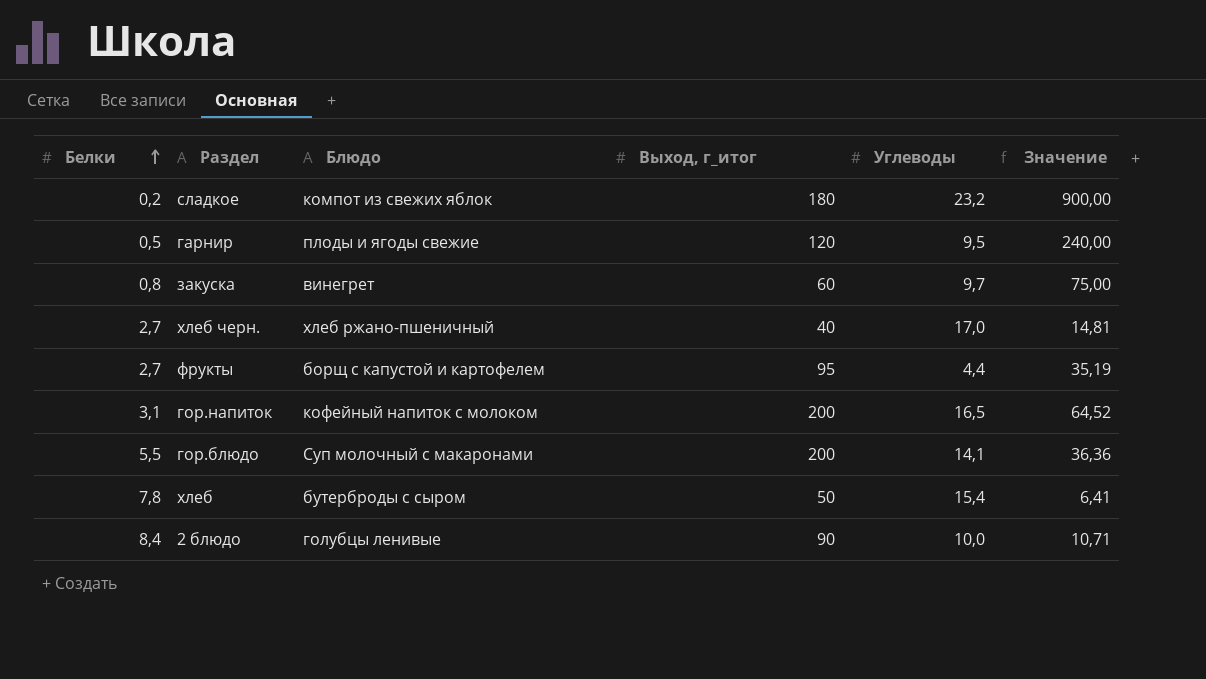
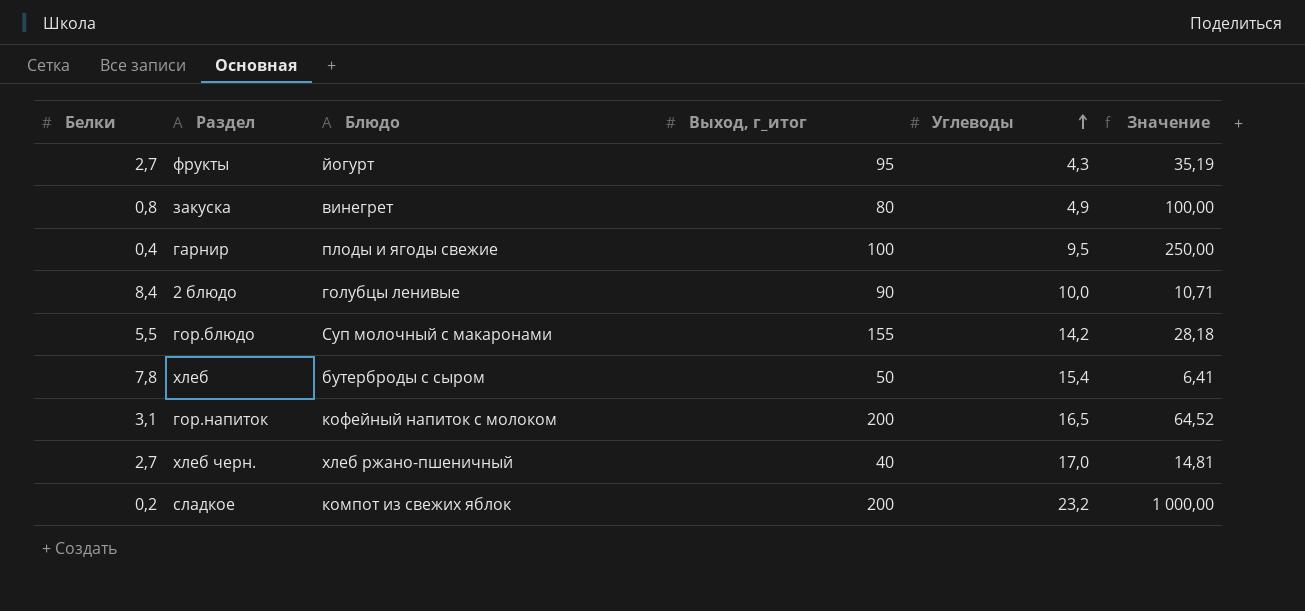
row order: Белки ascending -> Углеводы ascending
фрукты | Блюдо: борщ с капустой и картофелем -> йогурт
фрукты | Углеводы: 4,4 -> 4,3
закуска | Выход, г_итог: 60 -> 80
закуска | Углеводы: 9,7 -> 4,9
закуска | Значение: 75,00 -> 100,00
гарнир | Белки: 0,5 -> 0,4
гарнир | Выход, г_итог: 120 -> 100
гарнир | Значение: 240,00 -> 250,00
гор.блюдо | Выход, г_итог: 200 -> 155
гор.блюдо | Углеводы: 14,1 -> 14,2
гор.блюдо | Значение: 36,36 -> 28,18
сладкое | Выход, г_итог: 180 -> 200
сладкое | Значение: 900,00 -> 1 000,00

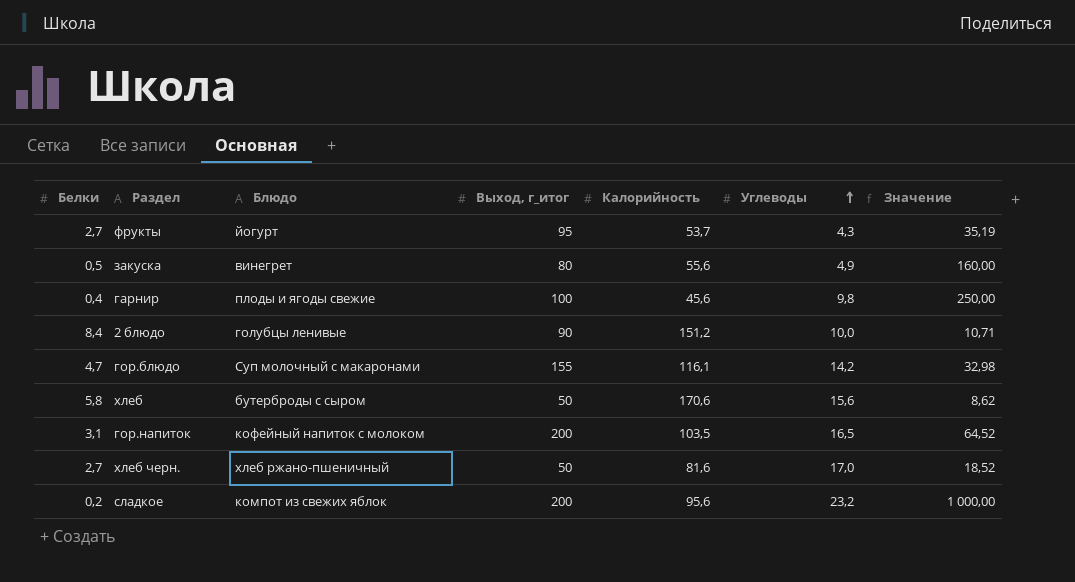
column Калорийность | position: none -> 5
закуска | Белки: 0,8 -> 0,5
закуска | Значение: 100,00 -> 160,00
гарнир | Углеводы: 9,5 -> 9,8
гор.блюдо | Белки: 5,5 -> 4,7
гор.блюдо | Значение: 28,18 -> 32,98
хлеб | Белки: 7,8 -> 5,8
хлеб | Углеводы: 15,4 -> 15,6
хлеб | Значение: 6,41 -> 8,62
хлеб черн. | Выход, г_итог: 40 -> 50
хлеб черн. | Значение: 14,81 -> 18,52

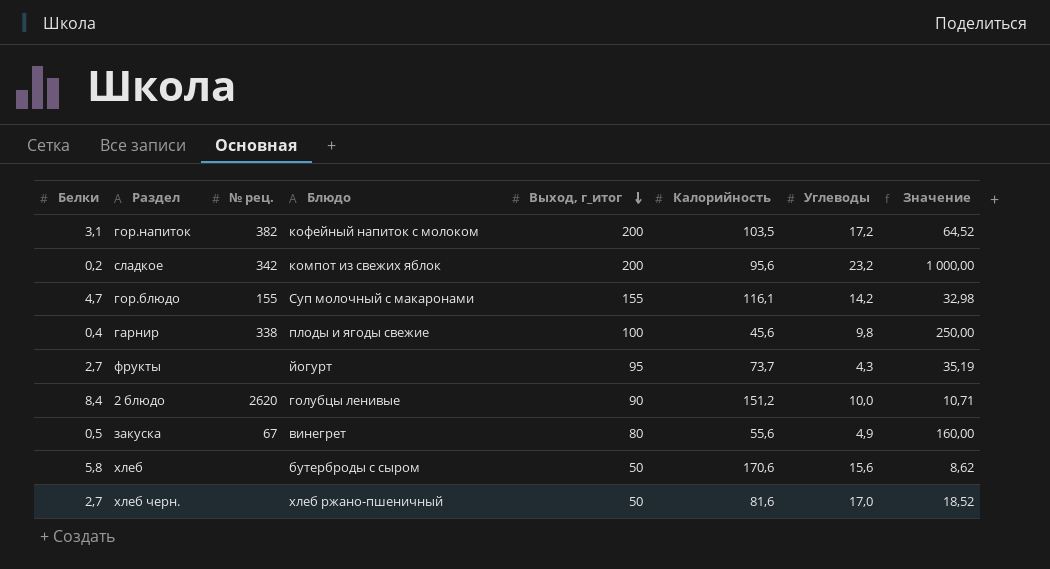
row order: Углеводы ascending -> Выход, г_итог descending
column № рец. | position: none -> 3
гор.напиток | Углеводы: 16,5 -> 17,2
фрукты | Калорийность: 53,7 -> 73,7

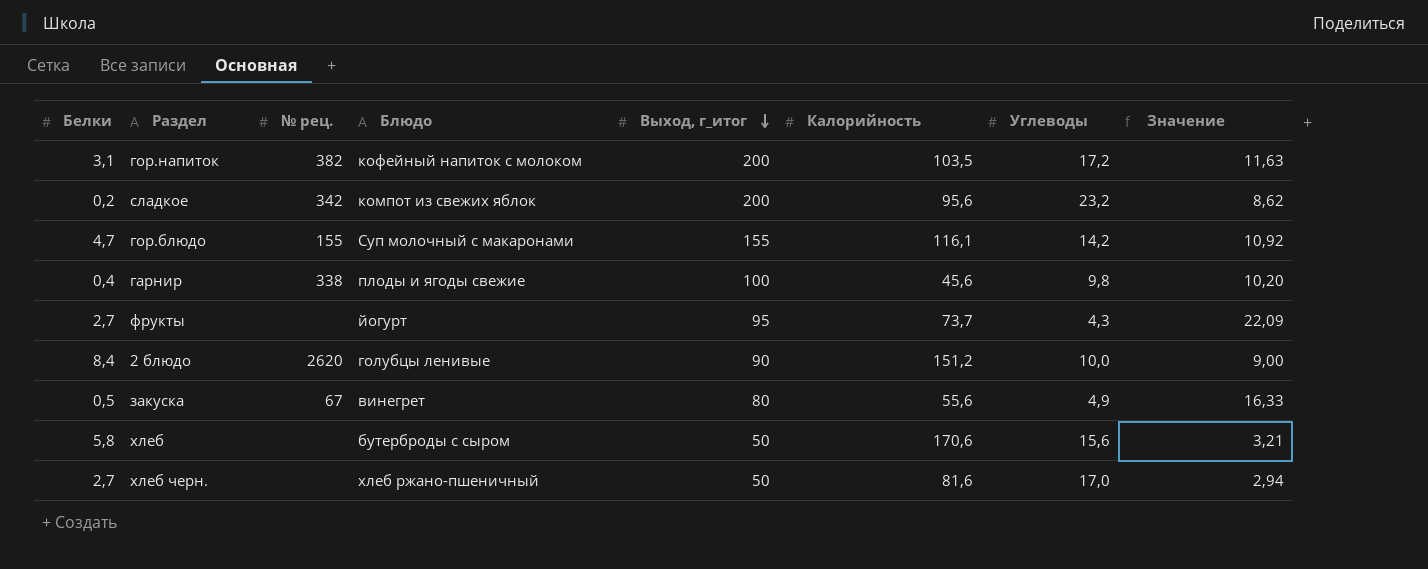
column Значение | formula: [Выход, г_итог] / [Белки] -> [Выход, г_итог] / [Углеводы]

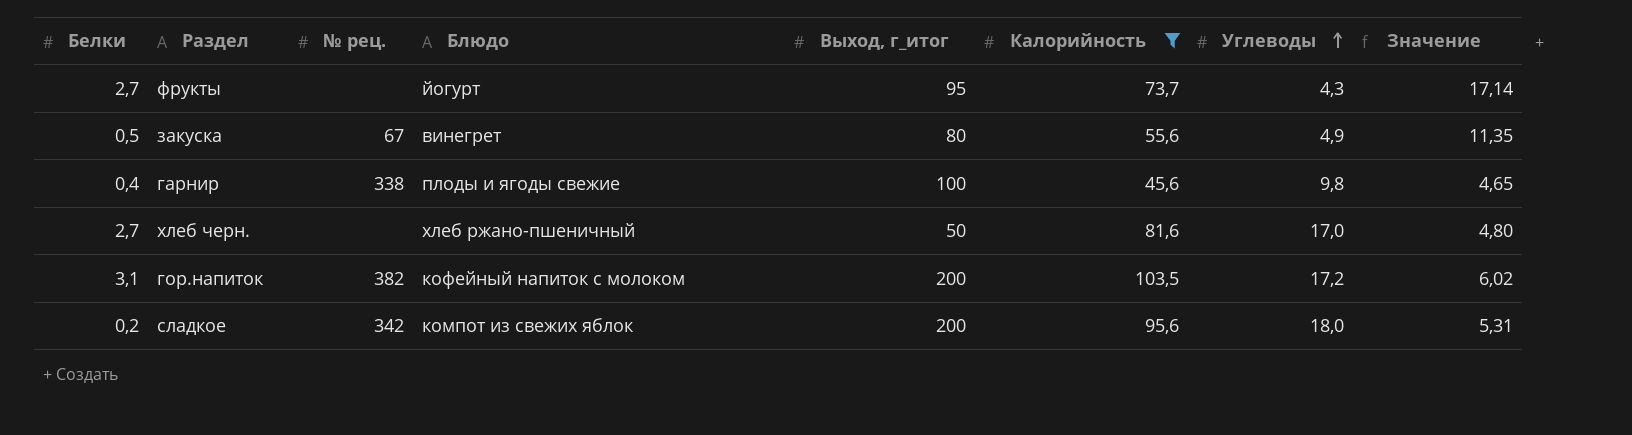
filter: none -> Калорийность <= 103,5
row order: Выход, г_итог descending -> Углеводы ascending
column Значение | formula: [Выход, г_итог] / [Углеводы] -> [Калорийность] / [Углеводы]
сладкое | Углеводы: 23,2 -> 18,0

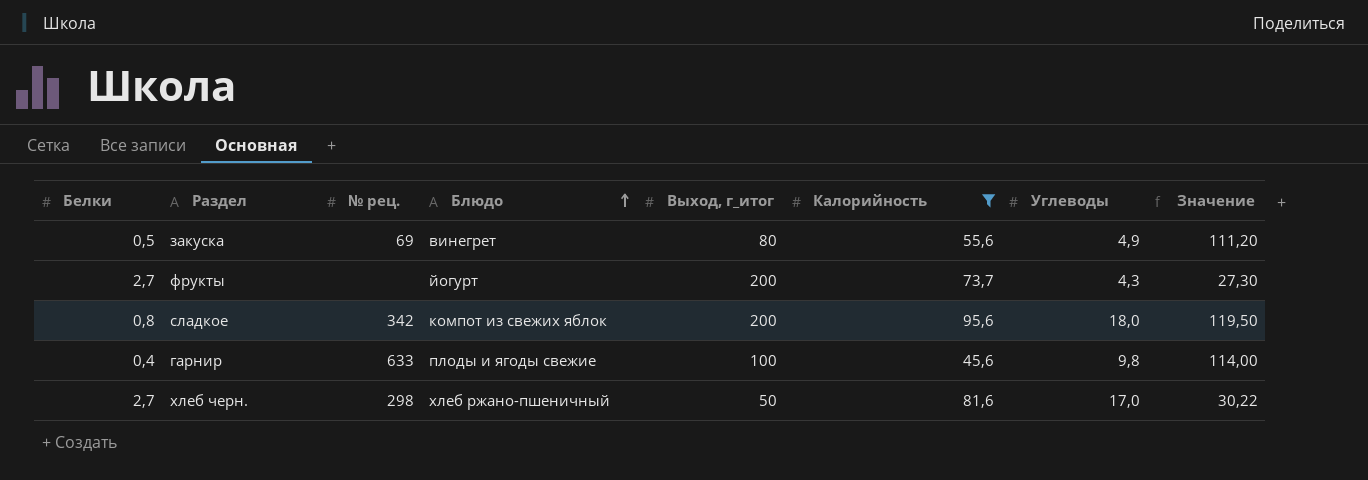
row order: Углеводы ascending -> Блюдо ascending
column Значение | formula: [Калорийность] / [Углеводы] -> [Калорийность] / [Белки]
row гор.напиток: 3,1 | 382 | кофейный напиток с молоком | 200 | 103,5 | 17,2 | 6,02 -> none
закуска | № рец.: 67 -> 69
фрукты | Выход, г_итог: 95 -> 200
сладкое | Белки: 0,2 -> 0,8
гарнир | № рец.: 338 -> 633
хлеб черн. | № рец.: none -> 298

